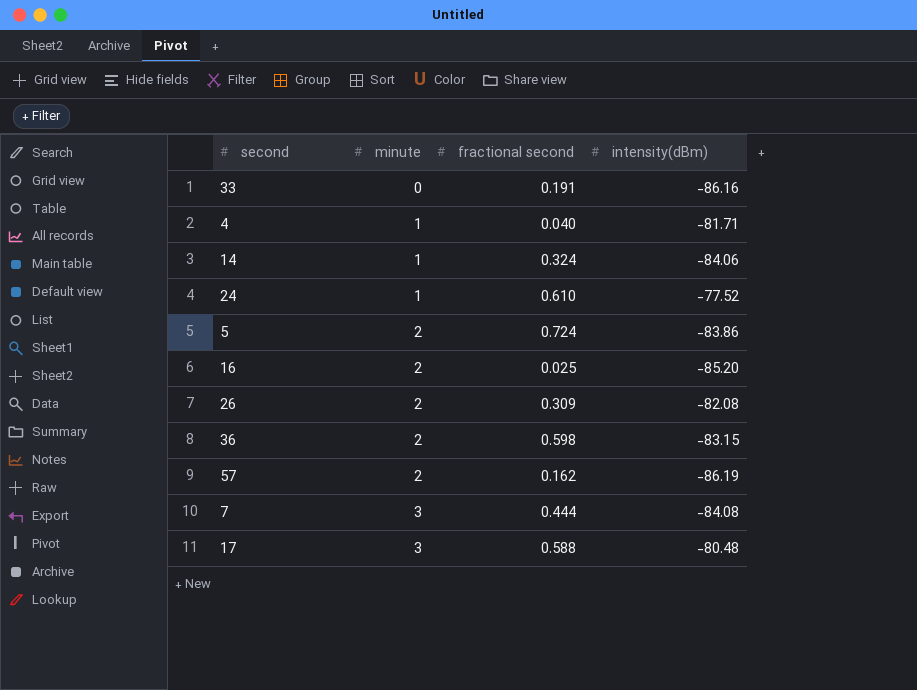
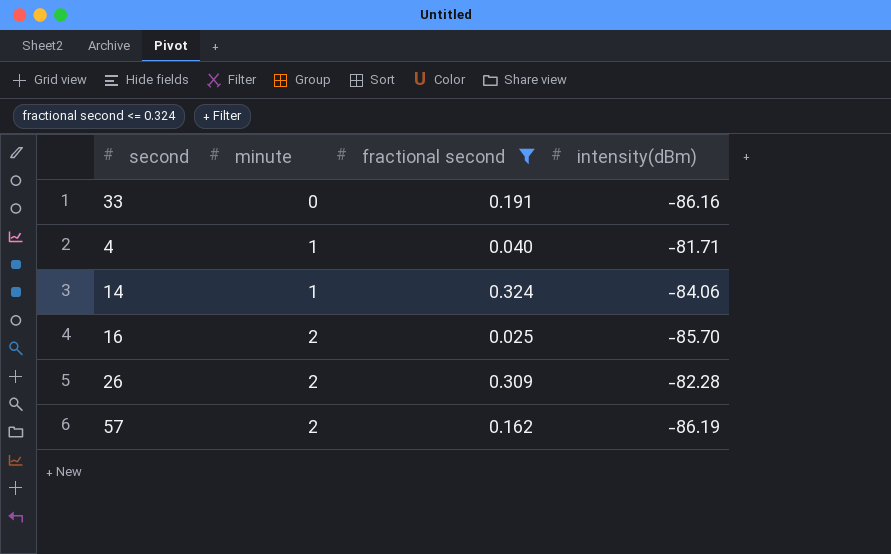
filter: none -> fractional second <= 0.324
16 | intensity(dBm): -85.20 -> -85.70
26 | intensity(dBm): -82.08 -> -82.28

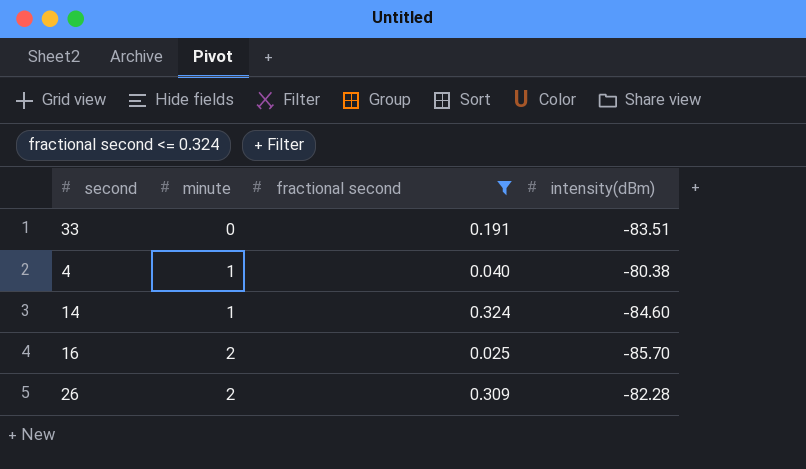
row 57: 2 | 0.162 | -86.19 -> none
33 | intensity(dBm): -86.16 -> -83.51
4 | intensity(dBm): -81.71 -> -80.38
14 | intensity(dBm): -84.06 -> -84.60

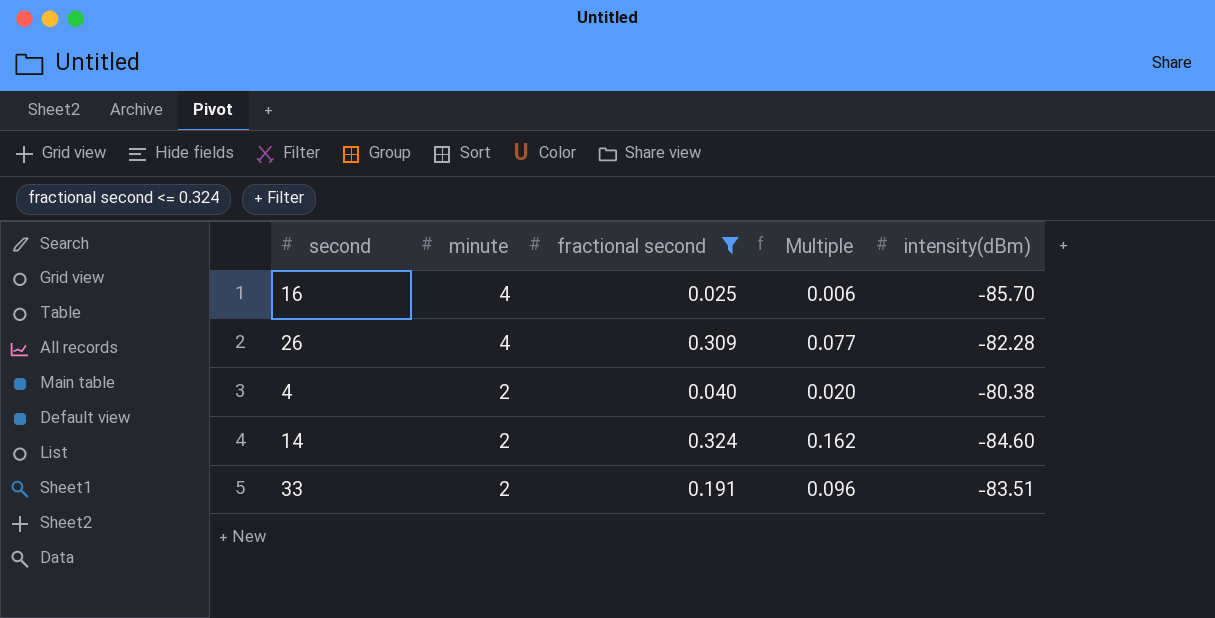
row order: minute ascending -> minute descending
column Multiple | formula: none -> [fractional second] / [minute]
16 | minute: 2 -> 4
26 | minute: 2 -> 4
4 | minute: 1 -> 2
14 | minute: 1 -> 2
33 | minute: 0 -> 2

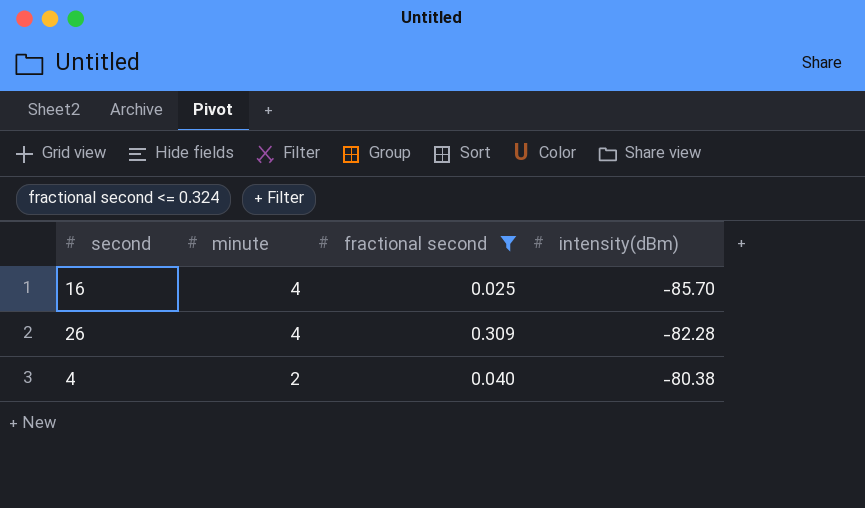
column Multiple | formula: [fractional second] / [minute] -> none
row 14: 2 | 0.324 | 0.162 | -84.60 -> none
row 33: 2 | 0.191 | 0.096 | -83.51 -> none

